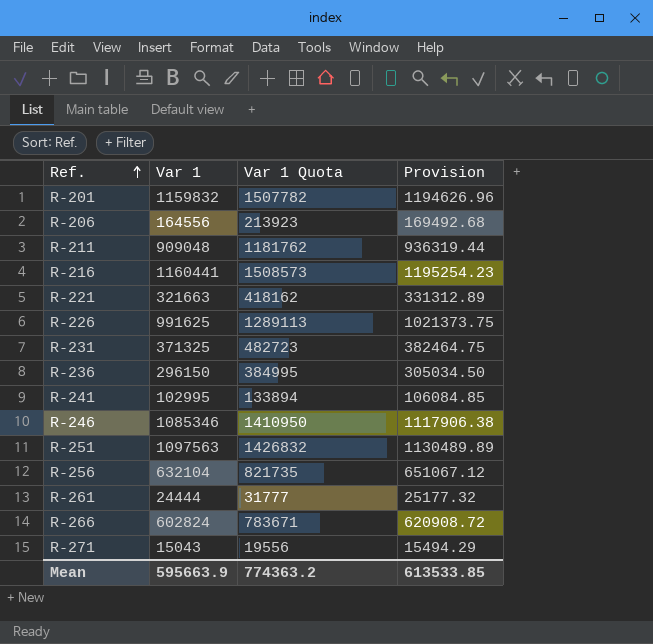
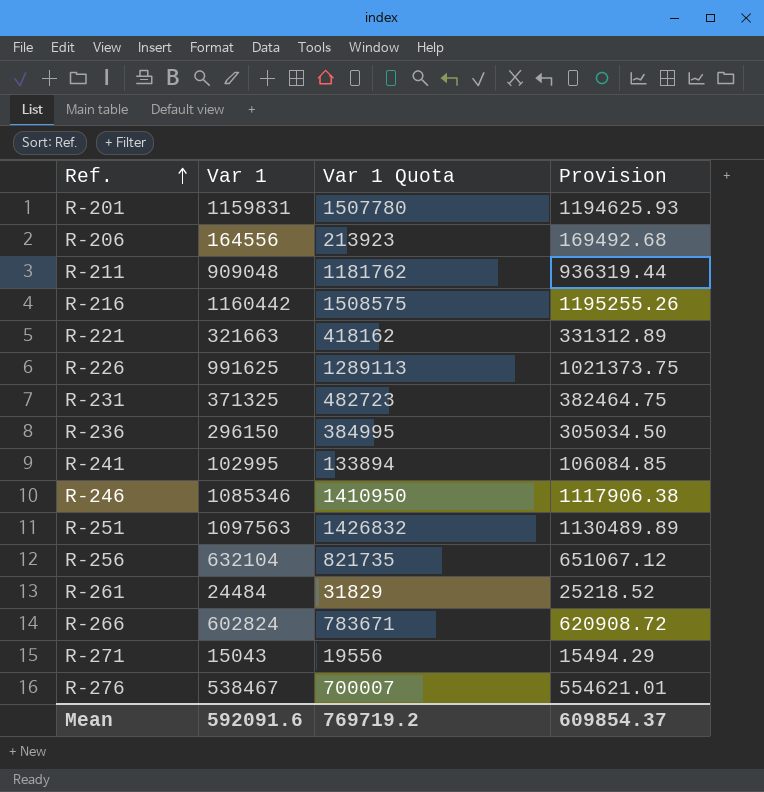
R-201 | Var 1: 1159832 -> 1159831
R-201 | Var 1 Quota: 1507782 -> 1507780
R-201 | Provision: 1194626.96 -> 1194625.93
R-216 | Var 1: 1160441 -> 1160442
R-216 | Var 1 Quota: 1508573 -> 1508575
R-216 | Provision: 1195254.23 -> 1195255.26
R-261 | Var 1: 24444 -> 24484
R-261 | Var 1 Quota: 31777 -> 31829
R-261 | Provision: 25177.32 -> 25218.52
row R-276: none -> 538467 | 700007 | 554621.01
Mean | Var 1: 595663.9 -> 592091.6
Mean | Var 1 Quota: 774363.2 -> 769719.2
Mean | Provision: 613533.85 -> 609854.37

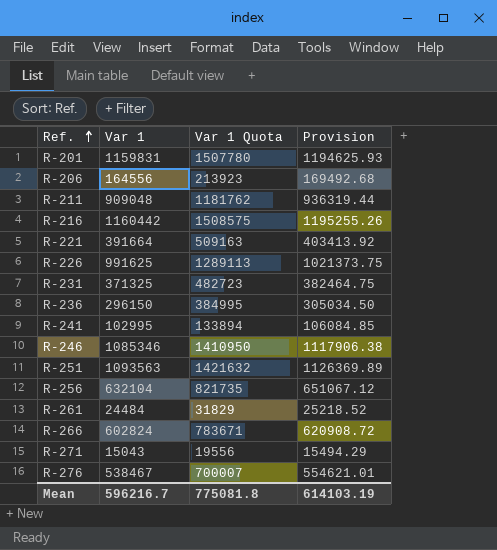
R-221 | Var 1: 321663 -> 391664
R-221 | Var 1 Quota: 418162 -> 509163
R-221 | Provision: 331312.89 -> 403413.92
R-251 | Var 1: 1097563 -> 1093563
R-251 | Var 1 Quota: 1426832 -> 1421632
R-251 | Provision: 1130489.89 -> 1126369.89
Mean | Var 1: 592091.6 -> 596216.7
Mean | Var 1 Quota: 769719.2 -> 775081.8
Mean | Provision: 609854.37 -> 614103.19

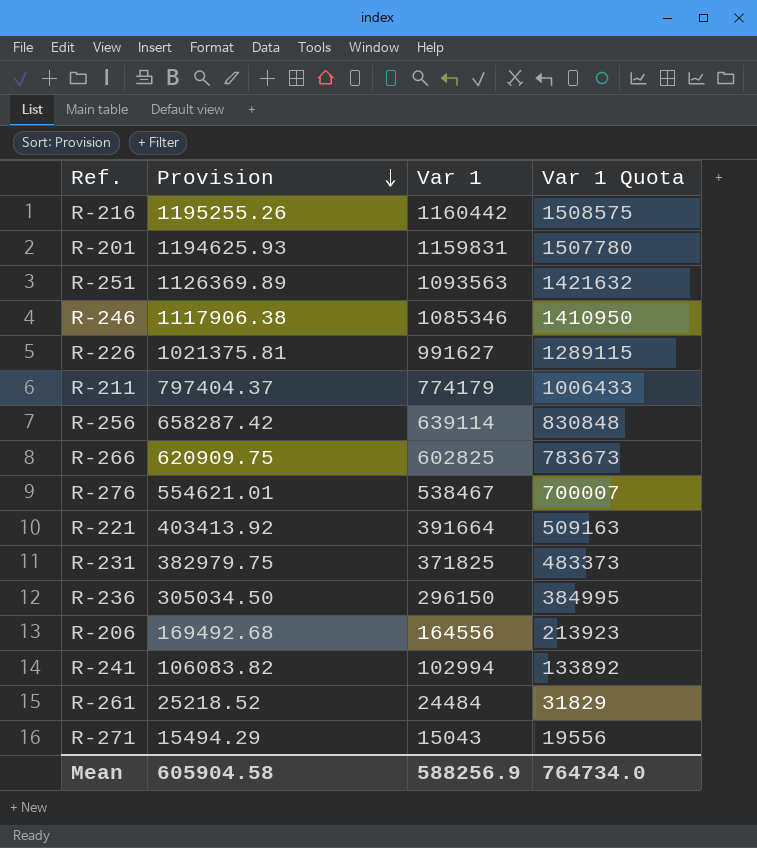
row order: Ref. ascending -> Provision descending
column Provision | position: 4 -> 2
R-226 | Provision: 1021373.75 -> 1021375.81
R-226 | Var 1: 991625 -> 991627
R-226 | Var 1 Quota: 1289113 -> 1289115
R-211 | Provision: 936319.44 -> 797404.37
R-211 | Var 1: 909048 -> 774179
R-211 | Var 1 Quota: 1181762 -> 1006433
R-256 | Provision: 651067.12 -> 658287.42
R-256 | Var 1: 632104 -> 639114
R-256 | Var 1 Quota: 821735 -> 830848
R-266 | Provision: 620908.72 -> 620909.75
R-266 | Var 1: 602824 -> 602825
R-266 | Var 1 Quota: 783671 -> 783673
R-231 | Provision: 382464.75 -> 382979.75
R-231 | Var 1: 371325 -> 371825
R-231 | Var 1 Quota: 482723 -> 483373
R-241 | Provision: 106084.85 -> 106083.82
R-241 | Var 1: 102995 -> 102994
R-241 | Var 1 Quota: 133894 -> 133892
Mean | Provision: 614103.19 -> 605904.58
Mean | Var 1: 596216.7 -> 588256.9
Mean | Var 1 Quota: 775081.8 -> 764734.0

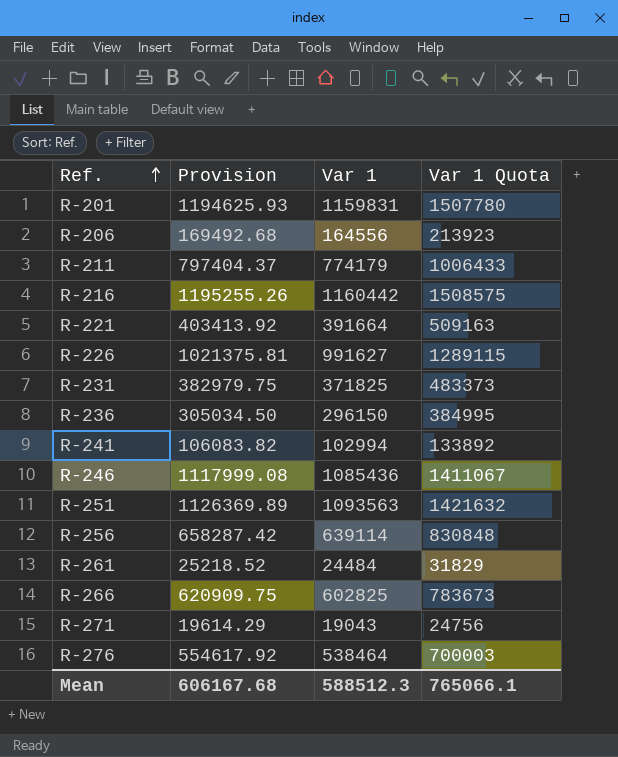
row order: Provision descending -> Ref. ascending
R-246 | Provision: 1117906.38 -> 1117999.08
R-246 | Var 1: 1085346 -> 1085436
R-246 | Var 1 Quota: 1410950 -> 1411067
R-271 | Provision: 15494.29 -> 19614.29
R-271 | Var 1: 15043 -> 19043
R-271 | Var 1 Quota: 19556 -> 24756
R-276 | Provision: 554621.01 -> 554617.92
R-276 | Var 1: 538467 -> 538464
R-276 | Var 1 Quota: 700007 -> 700003
Mean | Provision: 605904.58 -> 606167.68
Mean | Var 1: 588256.9 -> 588512.3
Mean | Var 1 Quota: 764734.0 -> 765066.1

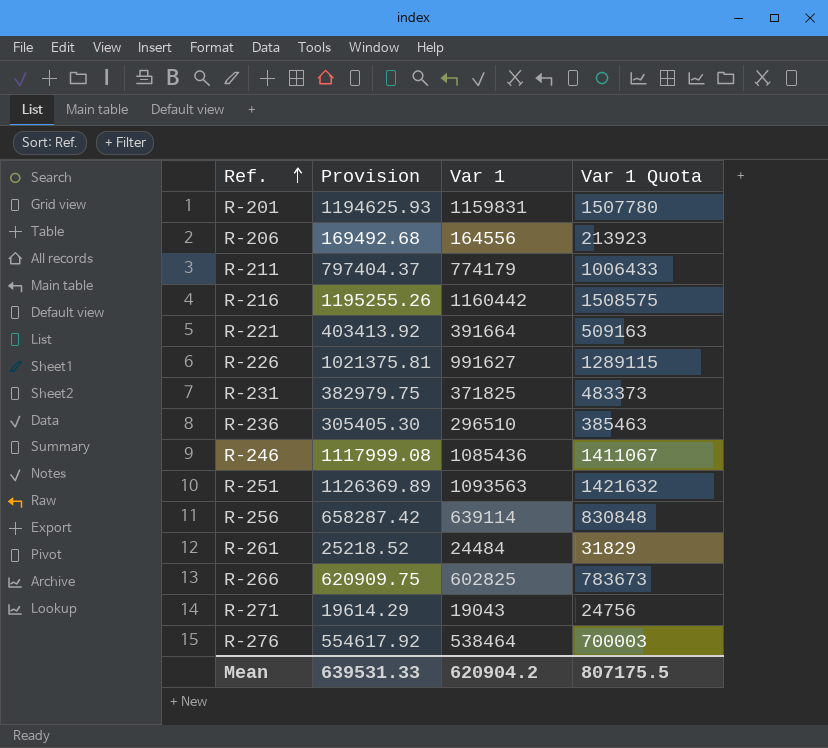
row R-241: 106083.82 | 102994 | 133892 -> none
R-236 | Provision: 305034.50 -> 305405.30
R-236 | Var 1: 296150 -> 296510
R-236 | Var 1 Quota: 384995 -> 385463
Mean | Provision: 606167.68 -> 639531.33
Mean | Var 1: 588512.3 -> 620904.2
Mean | Var 1 Quota: 765066.1 -> 807175.5

